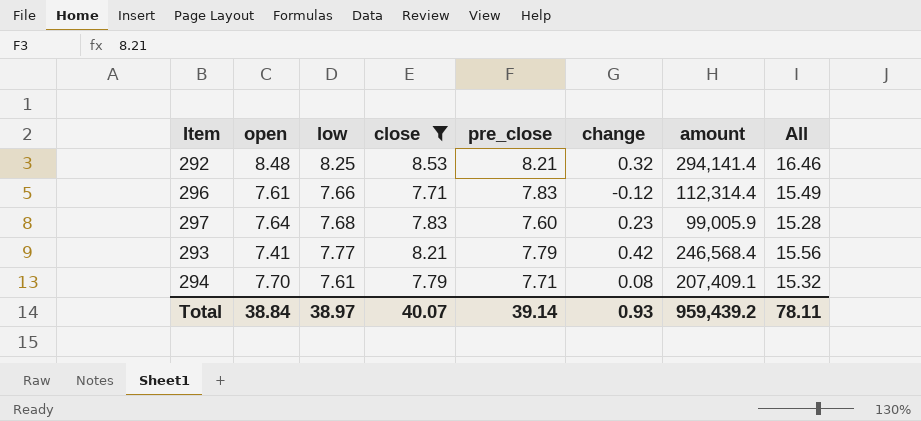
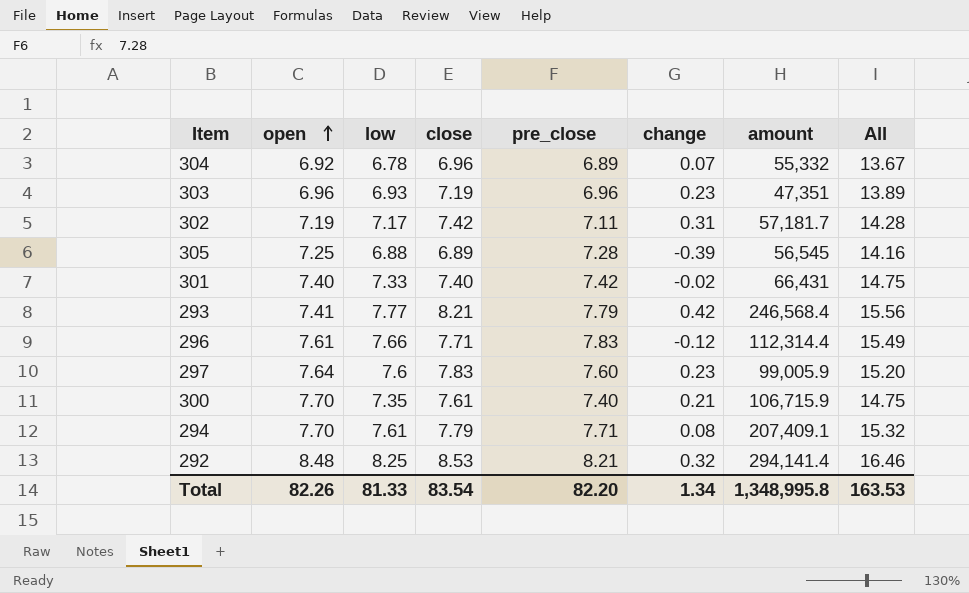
filter: close >= 7.71 -> none
row order: none -> open ascending
297 | low: 7.68 -> 7.6
297 | All: 15.28 -> 15.20
Total | open: 38.84 -> 82.26
Total | low: 38.97 -> 81.33
Total | close: 40.07 -> 83.54
Total | pre_close: 39.14 -> 82.20
Total | change: 0.93 -> 1.34
Total | amount: 959,439.2 -> 1,348,995.8
Total | All: 78.11 -> 163.53

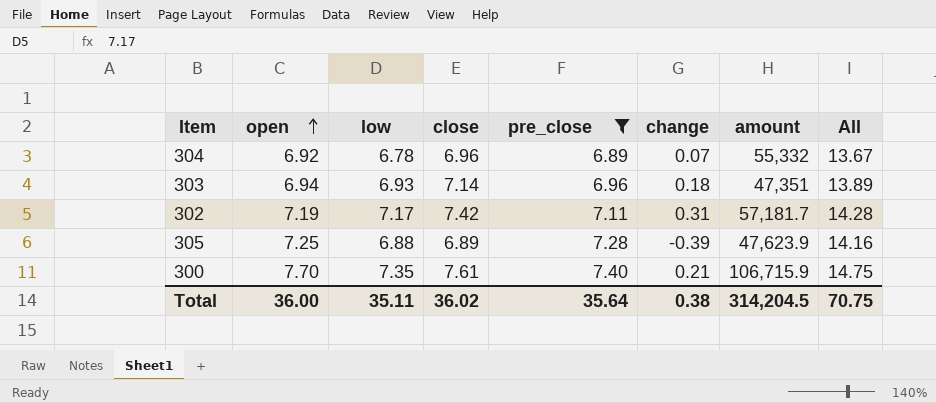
filter: none -> pre_close <= 7.40
303 | open: 6.96 -> 6.94
303 | close: 7.19 -> 7.14
303 | change: 0.23 -> 0.18
305 | amount: 56,545 -> 47,623.9
Total | open: 82.26 -> 36.00
Total | low: 81.33 -> 35.11
Total | close: 83.54 -> 36.02
Total | pre_close: 82.20 -> 35.64
Total | change: 1.34 -> 0.38
Total | amount: 1,348,995.8 -> 314,204.5
Total | All: 163.53 -> 70.75

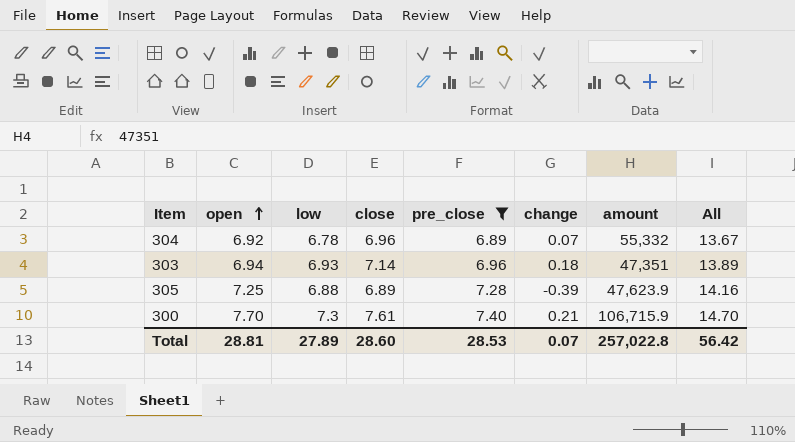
row 302: 7.19 | 7.17 | 7.42 | 7.11 | 0.31 | 57,181.7 | 14.28 -> none
300 | low: 7.35 -> 7.3
300 | All: 14.75 -> 14.70
Total | open: 36.00 -> 28.81
Total | low: 35.11 -> 27.89
Total | close: 36.02 -> 28.60
Total | pre_close: 35.64 -> 28.53
Total | change: 0.38 -> 0.07
Total | amount: 314,204.5 -> 257,022.8
Total | All: 70.75 -> 56.42

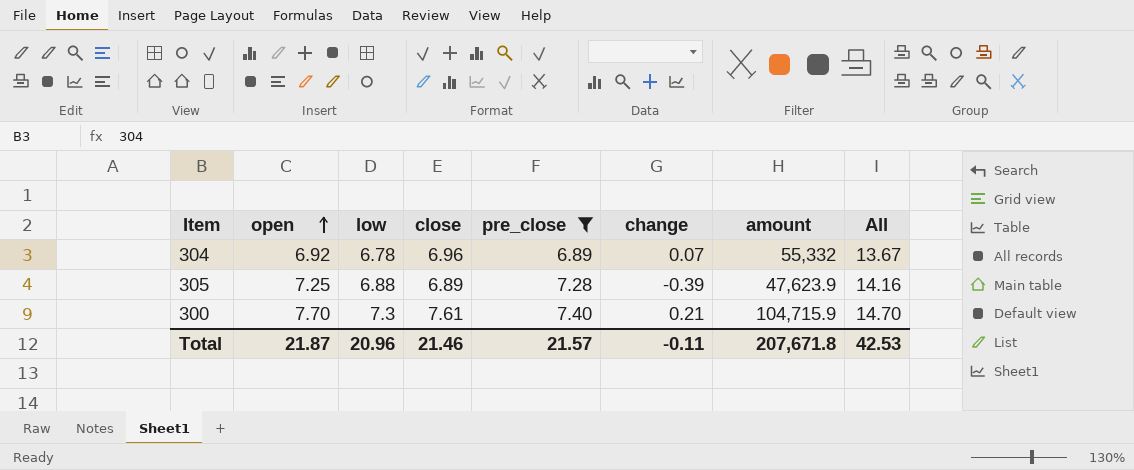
row 303: 6.94 | 6.93 | 7.14 | 6.96 | 0.18 | 47,351 | 13.89 -> none
300 | amount: 106,715.9 -> 104,715.9
Total | open: 28.81 -> 21.87
Total | low: 27.89 -> 20.96
Total | close: 28.60 -> 21.46
Total | pre_close: 28.53 -> 21.57
Total | change: 0.07 -> -0.11
Total | amount: 257,022.8 -> 207,671.8
Total | All: 56.42 -> 42.53

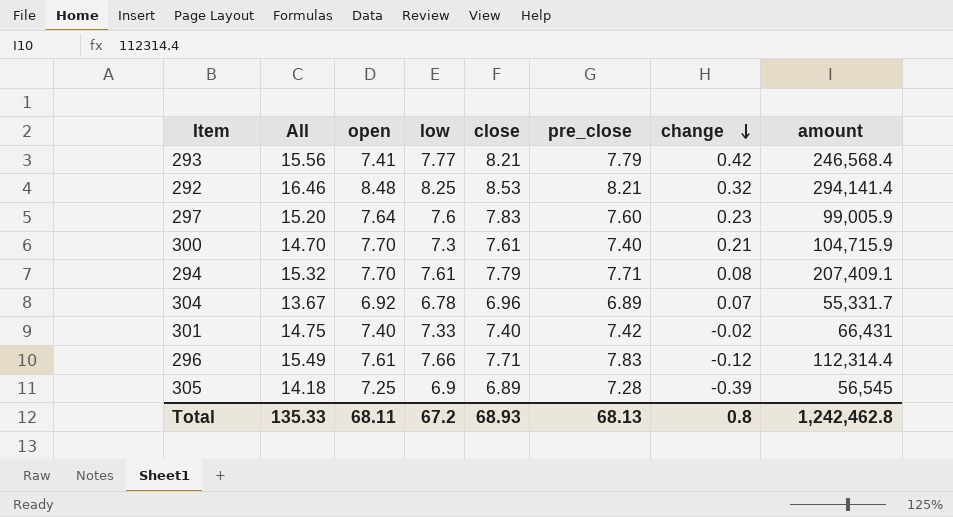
filter: pre_close <= 7.40 -> none
row order: open ascending -> change descending
column All | position: 8 -> 2
304 | amount: 55,332 -> 55,331.7
305 | All: 14.16 -> 14.18
305 | low: 6.88 -> 6.9
305 | amount: 47,623.9 -> 56,545
Total | All: 42.53 -> 135.33
Total | open: 21.87 -> 68.11
Total | low: 20.96 -> 67.2
Total | close: 21.46 -> 68.93
Total | pre_close: 21.57 -> 68.13
Total | change: -0.11 -> 0.8
Total | amount: 207,671.8 -> 1,242,462.8

